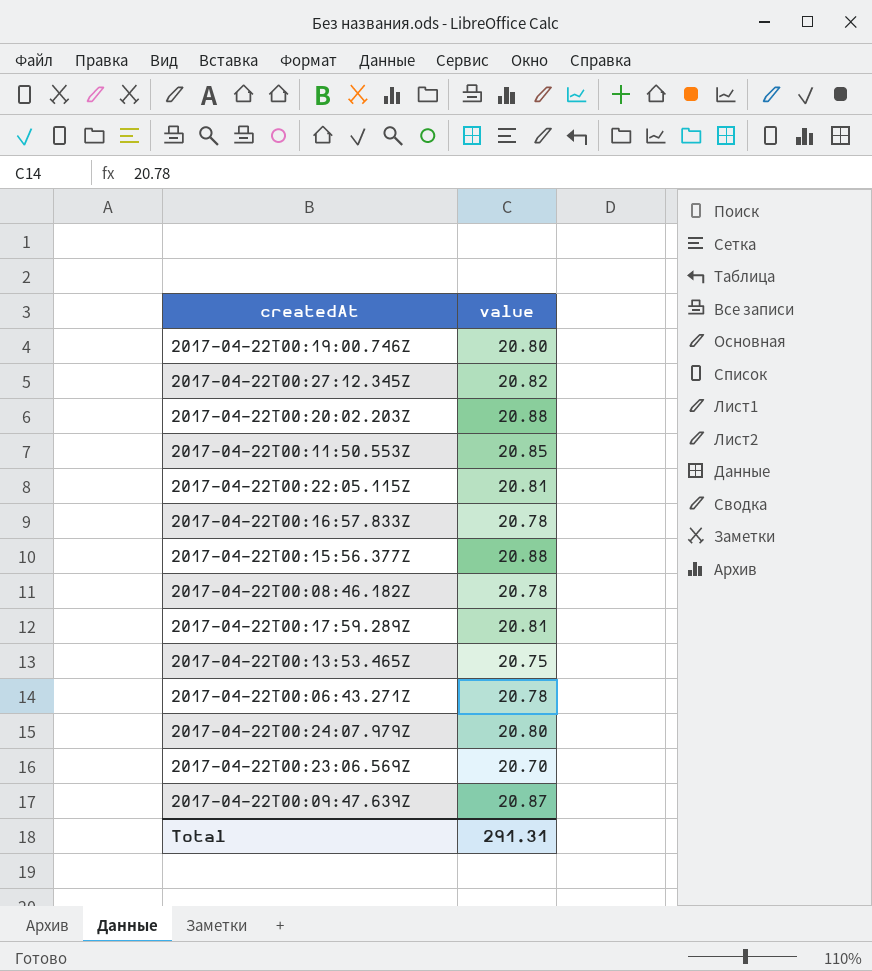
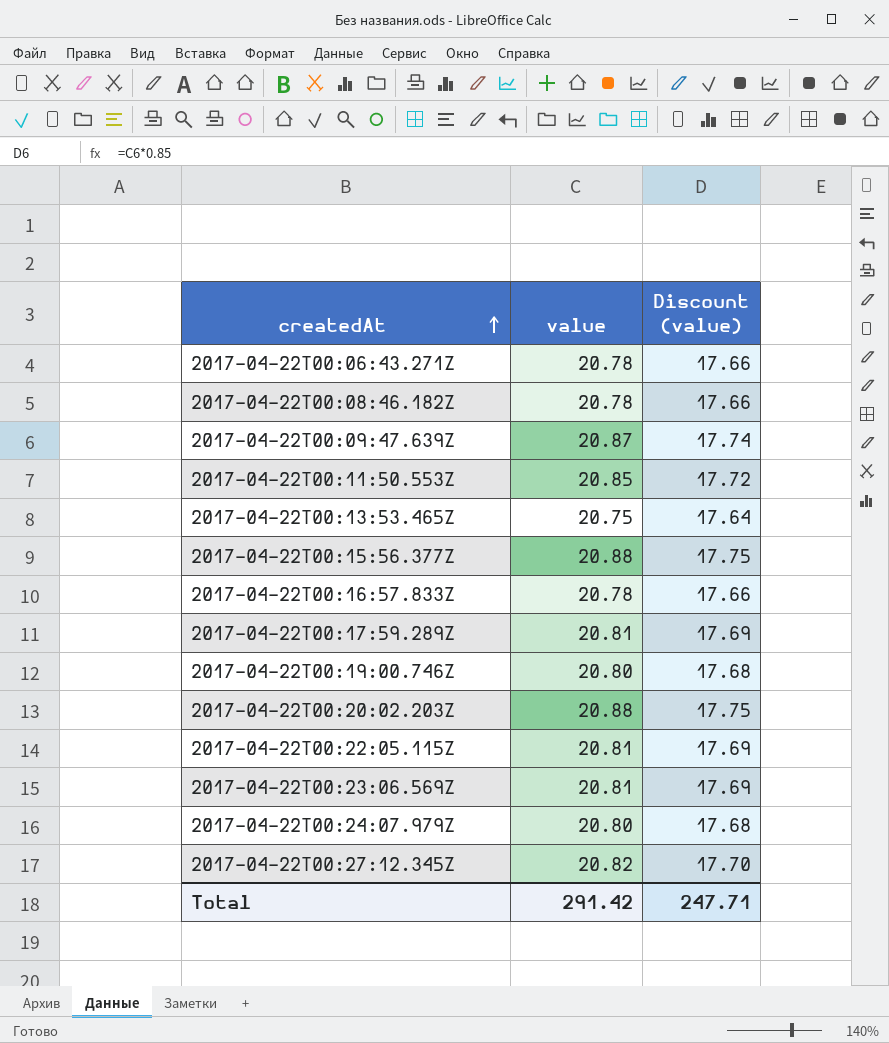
row order: none -> createdAt ascending
column Discount (value) | formula: none -> [value] * 0.85
2017-04-22T00:23:06.569Z | value: 20.70 -> 20.81
Total | value: 291.31 -> 291.42

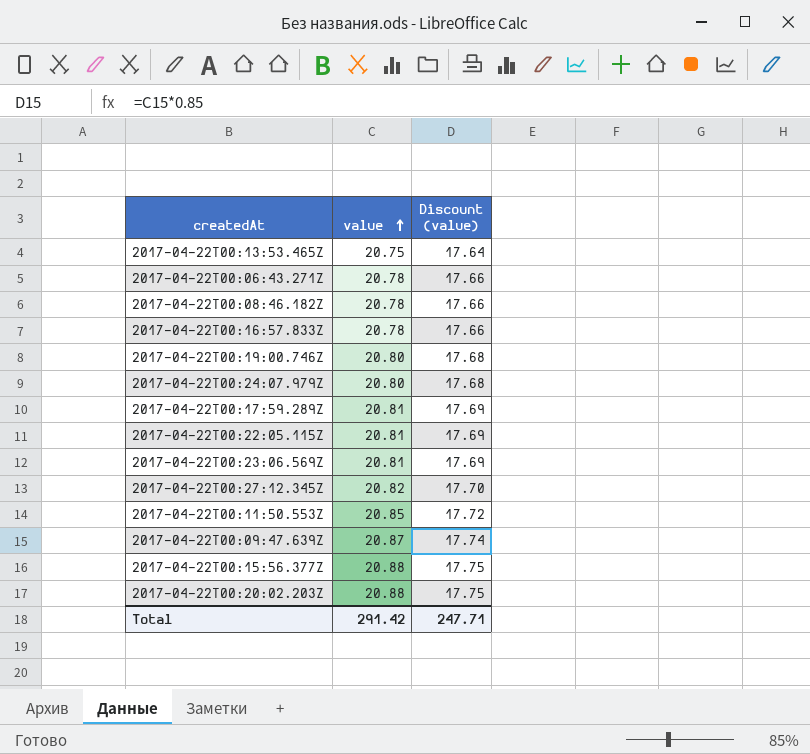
row order: createdAt ascending -> value ascending

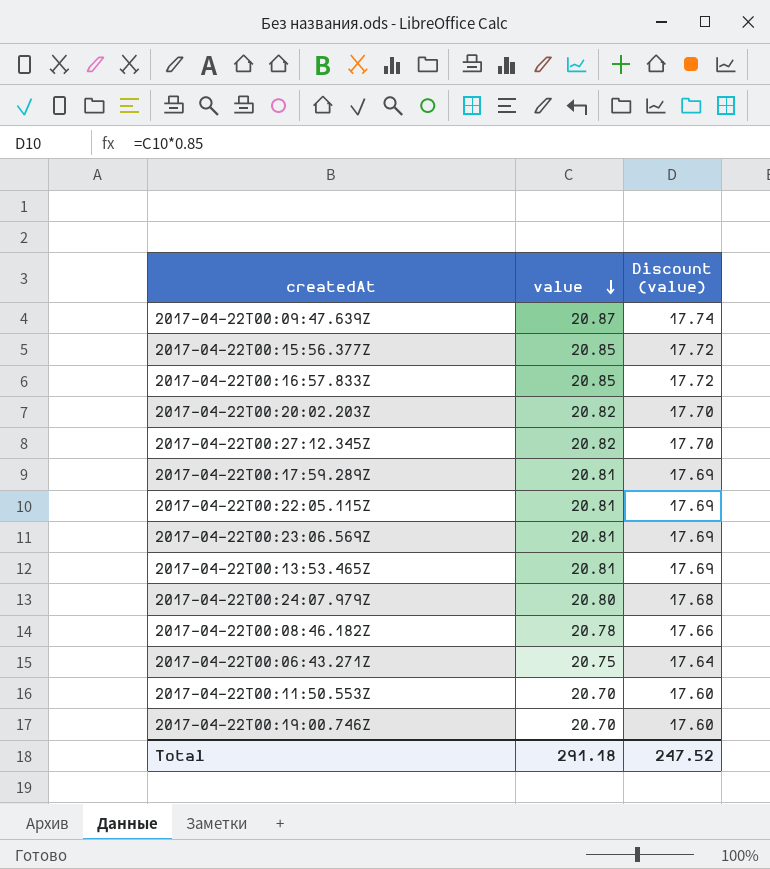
row order: value ascending -> value descending
2017-04-22T00:15:56.377Z | value: 20.88 -> 20.85
2017-04-22T00:15:56.377Z | Discount (value): 17.75 -> 17.72
2017-04-22T00:16:57.833Z | value: 20.78 -> 20.85
2017-04-22T00:16:57.833Z | Discount (value): 17.66 -> 17.72
2017-04-22T00:20:02.203Z | value: 20.88 -> 20.82
2017-04-22T00:20:02.203Z | Discount (value): 17.75 -> 17.70
2017-04-22T00:13:53.465Z | value: 20.75 -> 20.81
2017-04-22T00:13:53.465Z | Discount (value): 17.64 -> 17.69
2017-04-22T00:06:43.271Z | value: 20.78 -> 20.75
2017-04-22T00:06:43.271Z | Discount (value): 17.66 -> 17.64
2017-04-22T00:11:50.553Z | value: 20.85 -> 20.70
2017-04-22T00:11:50.553Z | Discount (value): 17.72 -> 17.60
2017-04-22T00:19:00.746Z | value: 20.80 -> 20.70
2017-04-22T00:19:00.746Z | Discount (value): 17.68 -> 17.60
Total | value: 291.42 -> 291.18
Total | Discount (value): 247.71 -> 247.52

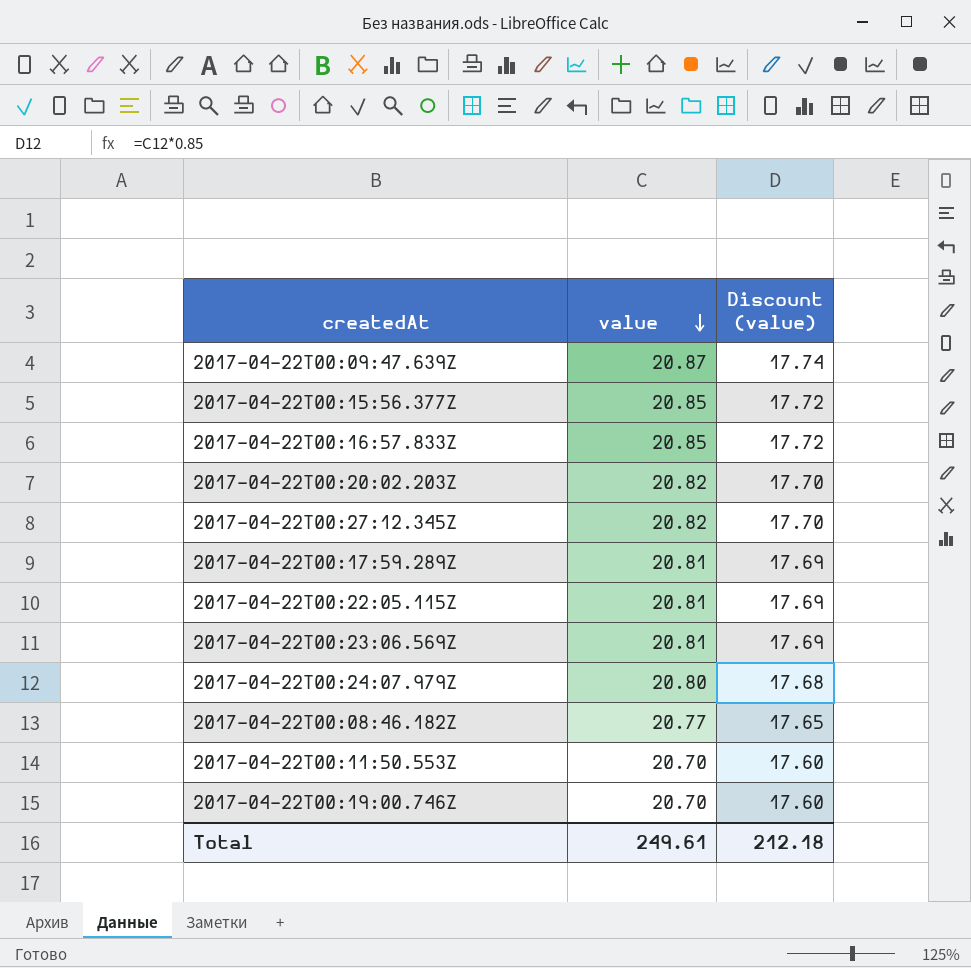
row 2017-04-22T00:13:53.465Z: 20.81 | 17.69 -> none
row 2017-04-22T00:06:43.271Z: 20.75 | 17.64 -> none
2017-04-22T00:08:46.182Z | value: 20.78 -> 20.77
2017-04-22T00:08:46.182Z | Discount (value): 17.66 -> 17.65
Total | value: 291.18 -> 249.61
Total | Discount (value): 247.52 -> 212.18

